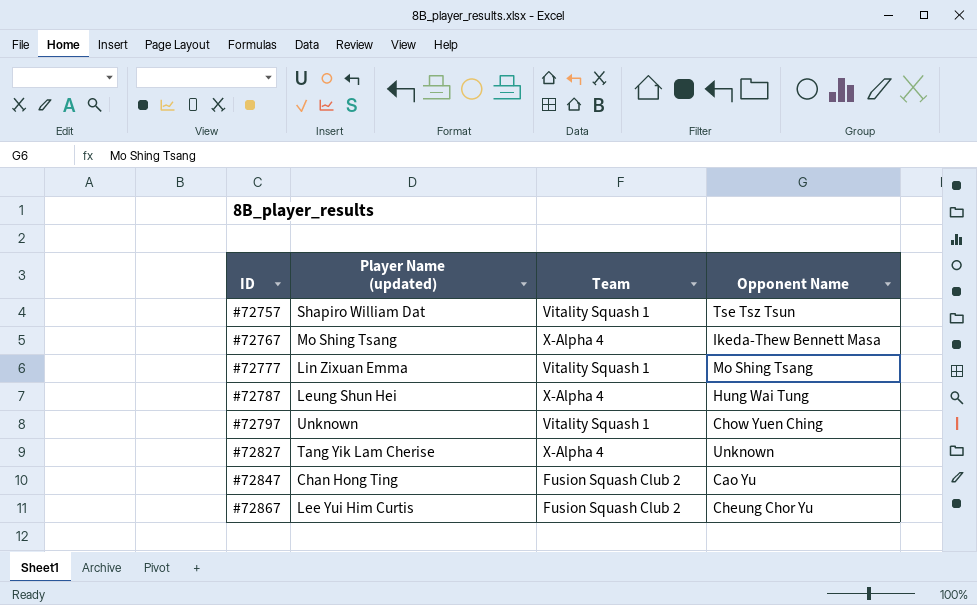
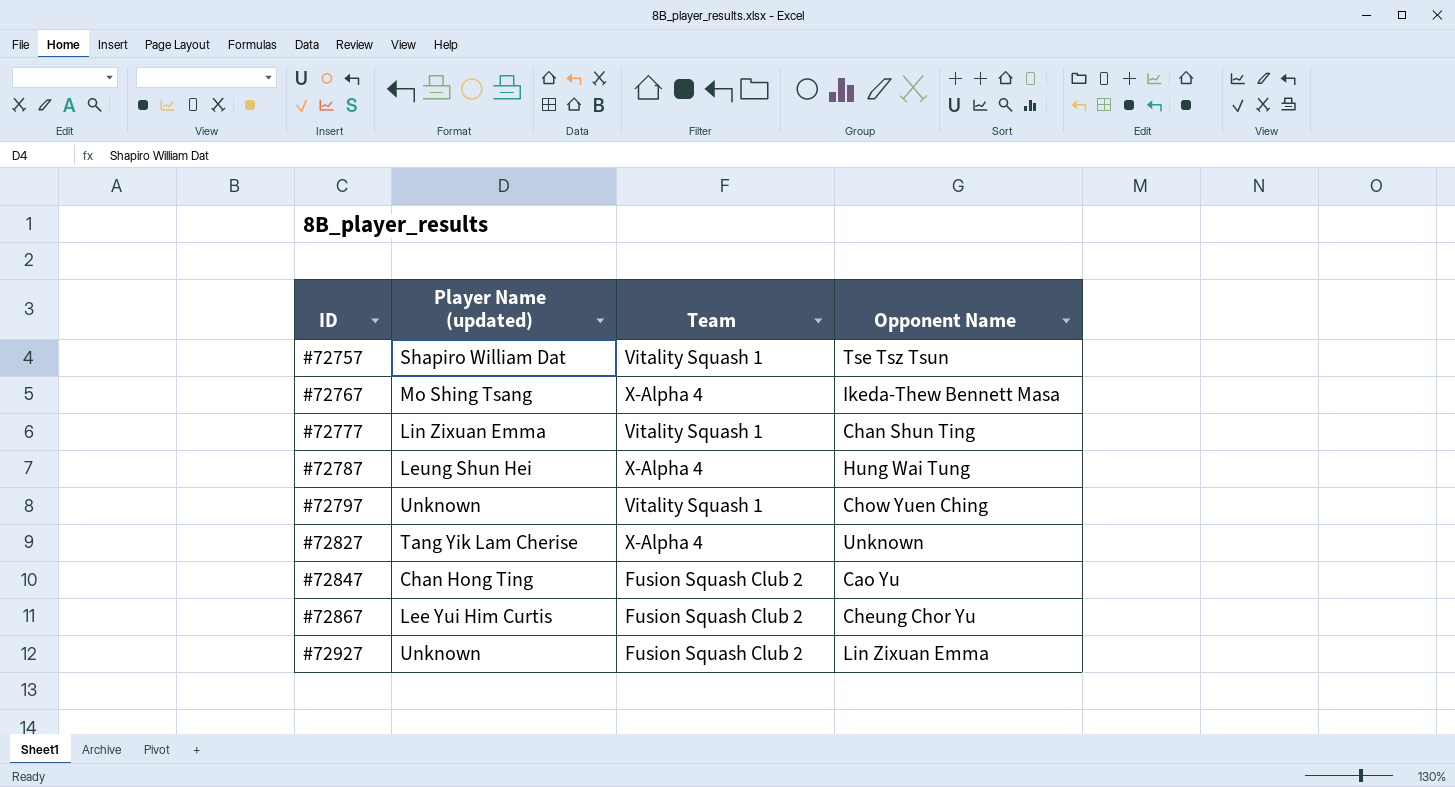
#72777 | Opponent Name: Mo Shing Tsang -> Chan Shun Ting
row #72927: none -> Unknown | Fusion Squash Club 2 | Lin Zixuan Emma

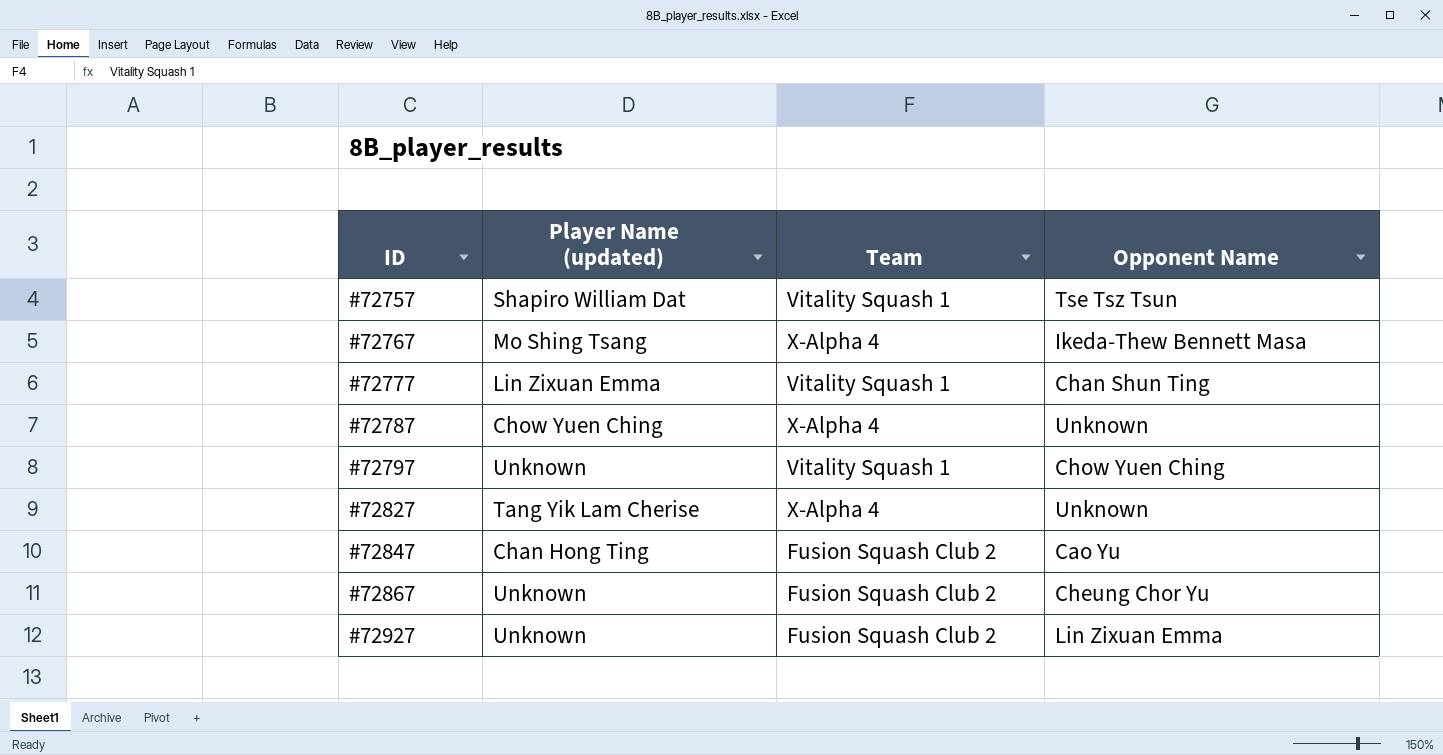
#72787 | Player Name (updated): Leung Shun Hei -> Chow Yuen Ching
#72787 | Opponent Name: Hung Wai Tung -> Unknown
#72867 | Player Name (updated): Lee Yui Him Curtis -> Unknown

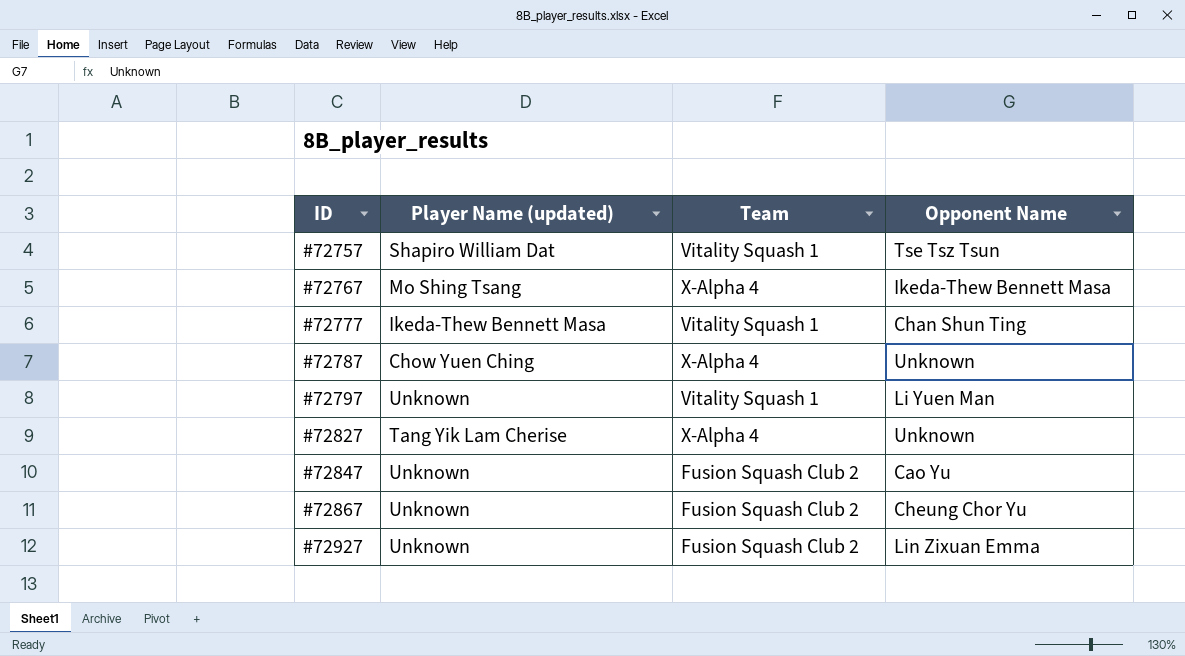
#72777 | Player Name (updated): Lin Zixuan Emma -> Ikeda-Thew Bennett Masa
#72797 | Opponent Name: Chow Yuen Ching -> Li Yuen Man
#72847 | Player Name (updated): Chan Hong Ting -> Unknown

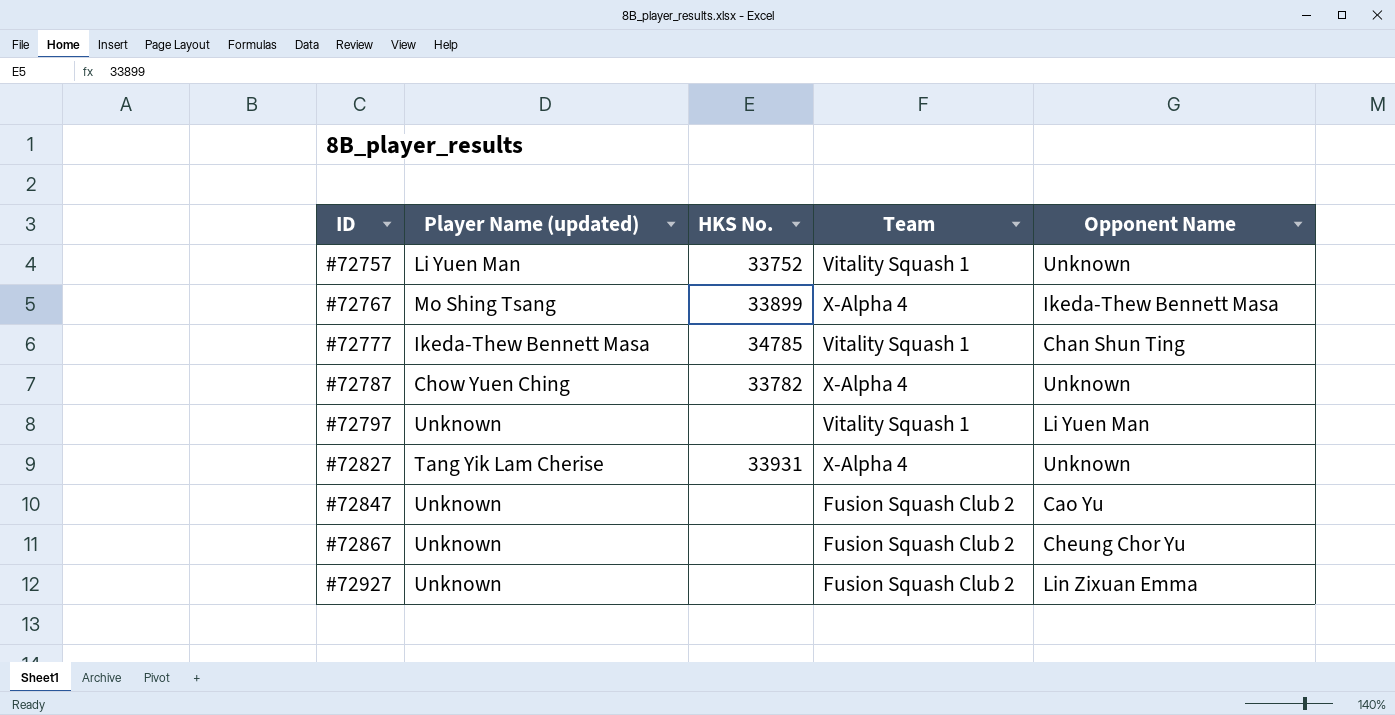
column HKS No. | position: none -> 3
#72757 | Player Name (updated): Shapiro William Dat -> Li Yuen Man
#72757 | Opponent Name: Tse Tsz Tsun -> Unknown

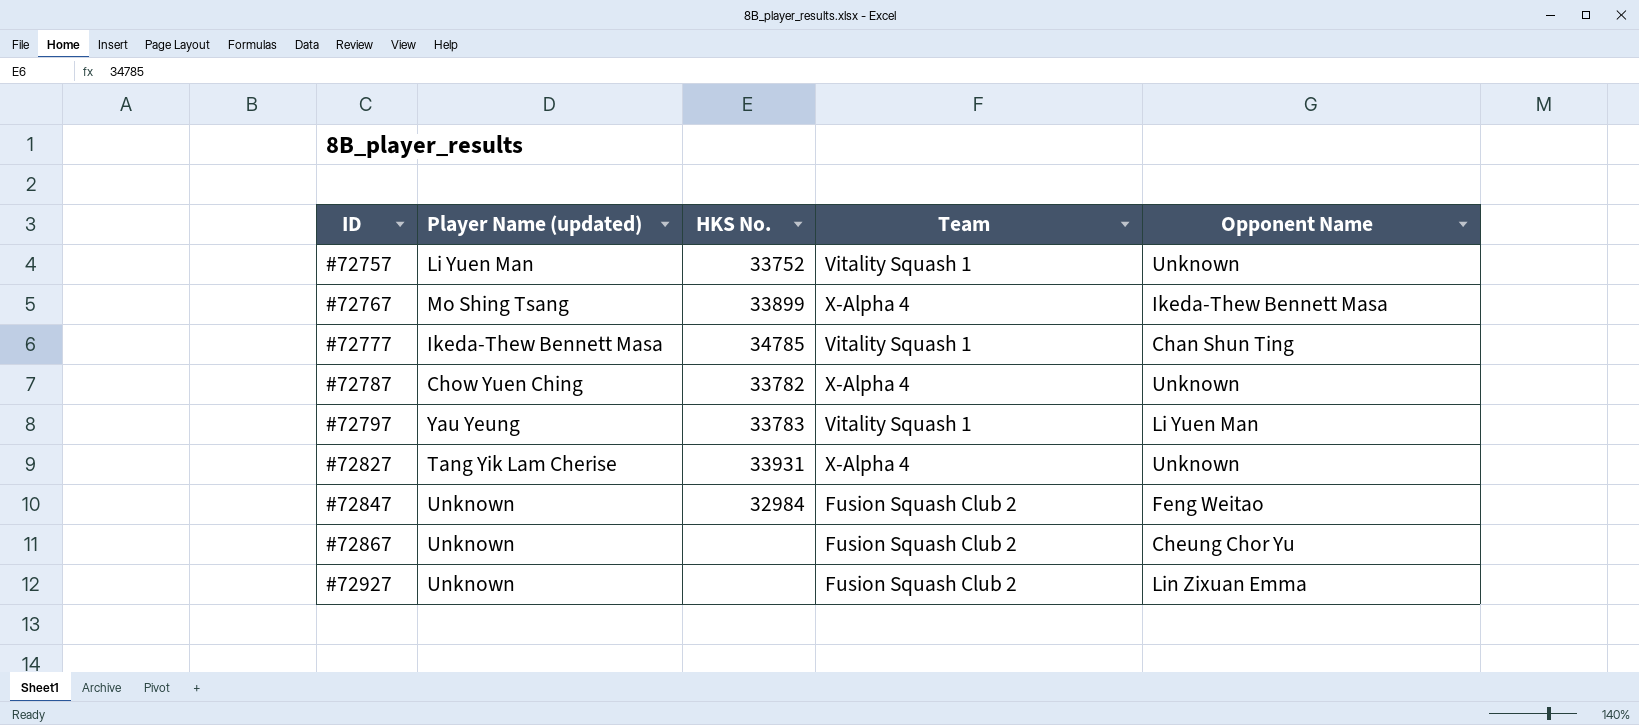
#72797 | Player Name (updated): Unknown -> Yau Yeung
#72797 | HKS No.: none -> 33783
#72847 | HKS No.: none -> 32984
#72847 | Opponent Name: Cao Yu -> Feng Weitao

